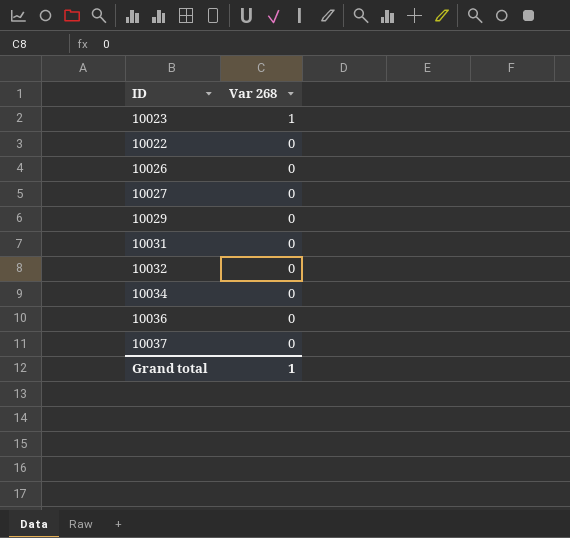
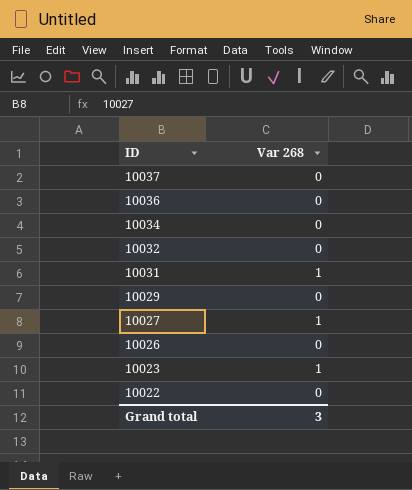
row order: Var 268 descending -> ID descending
10031 | Var 268: 0 -> 1
10027 | Var 268: 0 -> 1
Grand total | Var 268: 1 -> 3

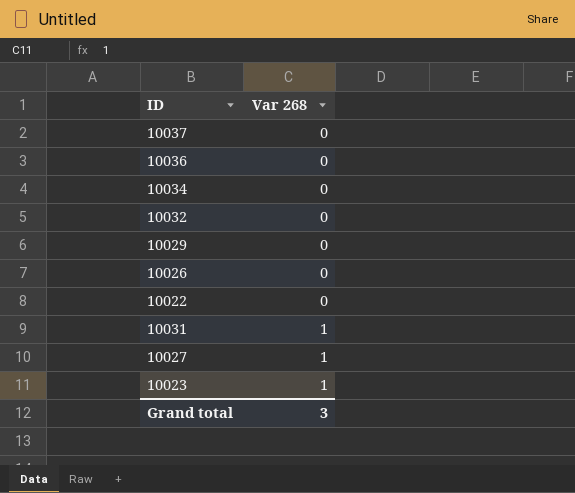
row order: ID descending -> Var 268 ascending

